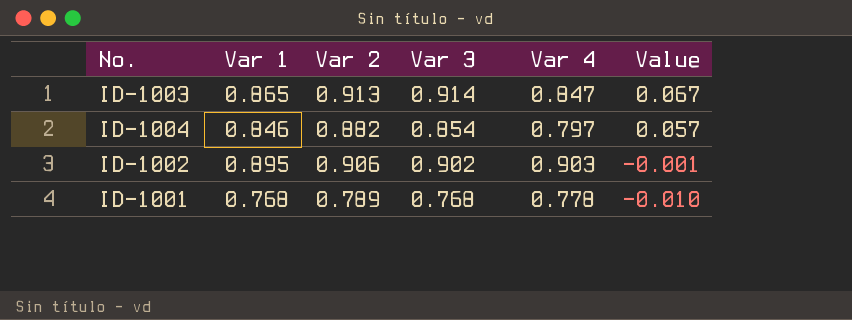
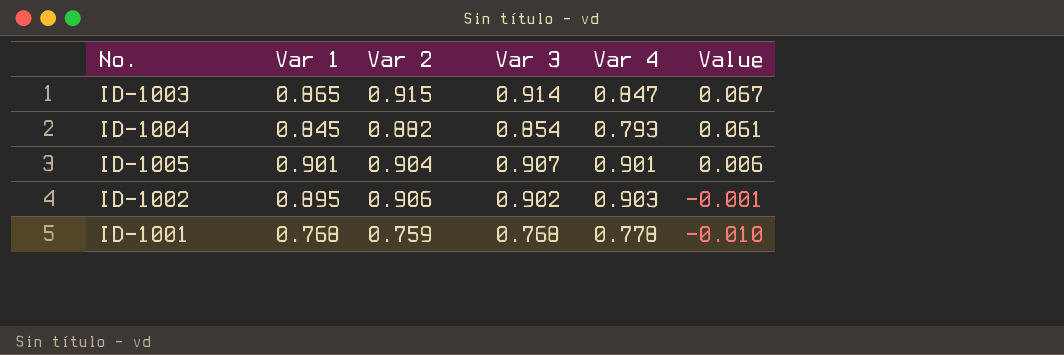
ID-1003 | Var 2: 0.913 -> 0.915
ID-1004 | Var 1: 0.846 -> 0.845
ID-1004 | Var 4: 0.797 -> 0.793
ID-1004 | Value: 0.057 -> 0.061
row ID-1005: none -> 0.901 | 0.904 | 0.907 | 0.901 | 0.006
ID-1001 | Var 2: 0.789 -> 0.759

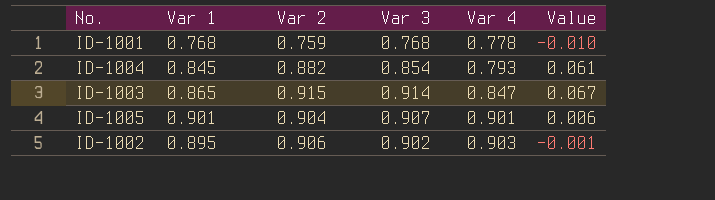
row order: Value descending -> Var 4 ascending

